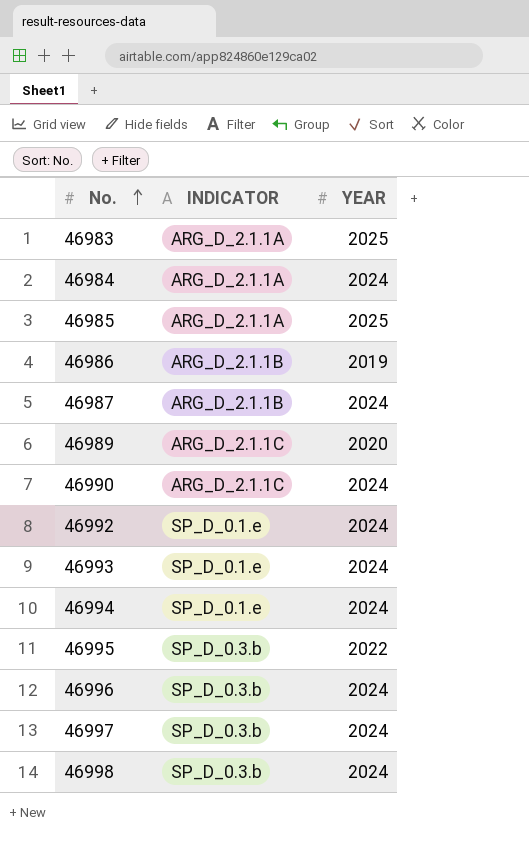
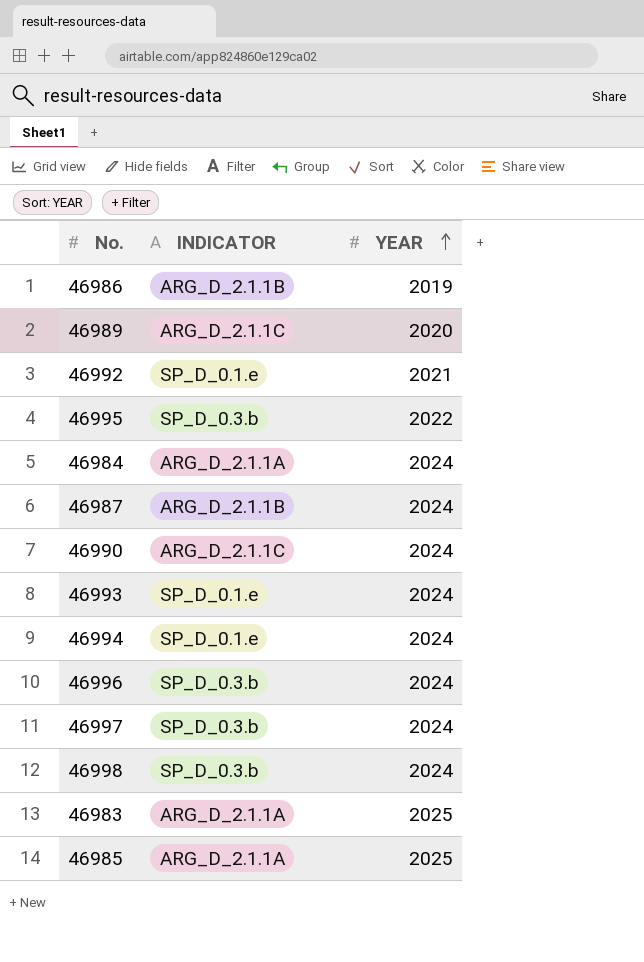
row order: No. ascending -> YEAR ascending
46992 | YEAR: 2024 -> 2021

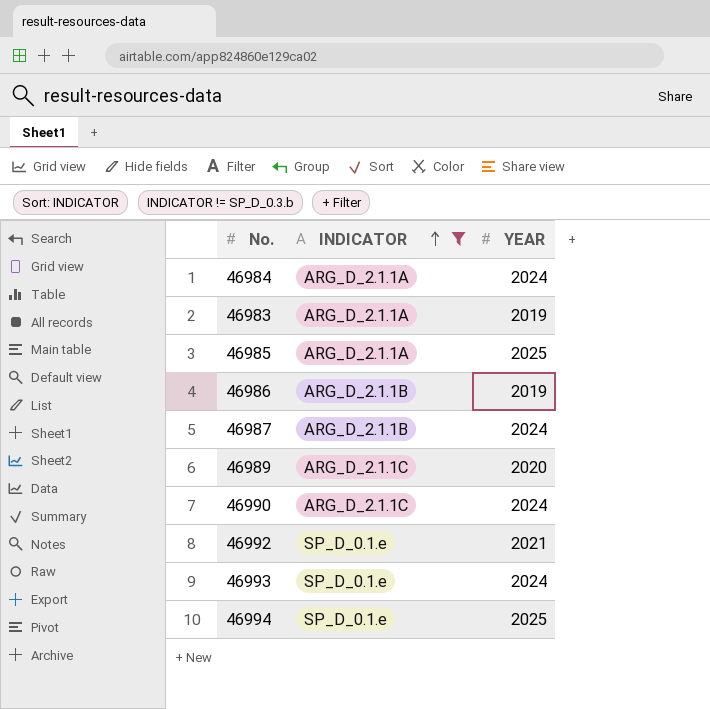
filter: none -> INDICATOR != SP_D_0.3.b
row order: YEAR ascending -> INDICATOR ascending
46983 | YEAR: 2025 -> 2019
46994 | YEAR: 2024 -> 2025

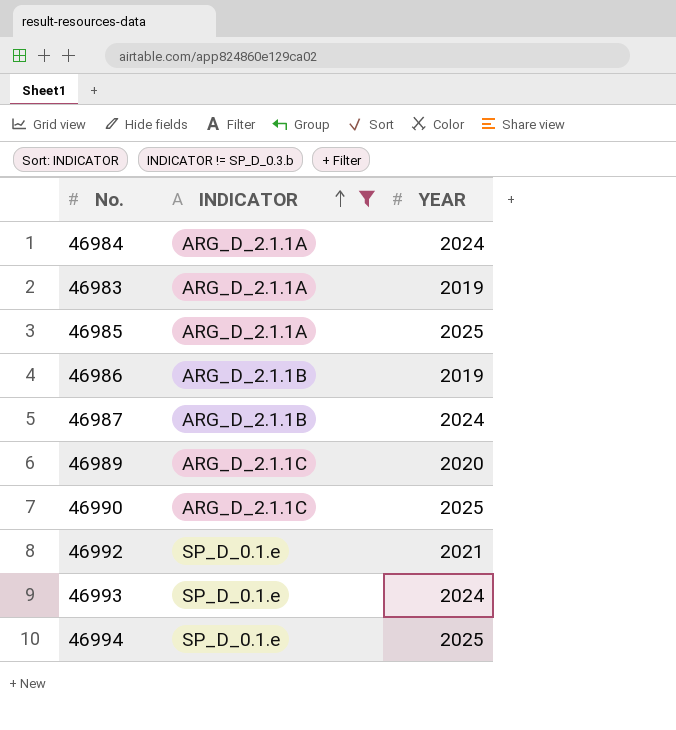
46990 | YEAR: 2024 -> 2025

